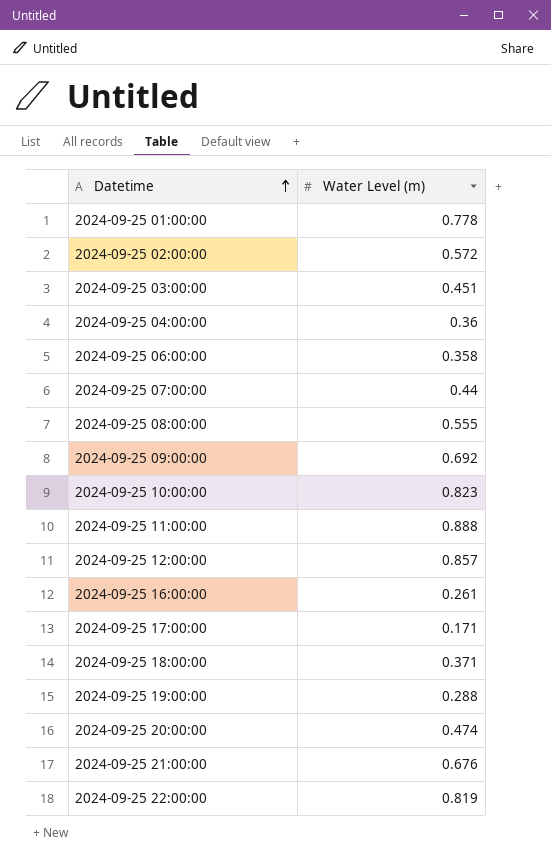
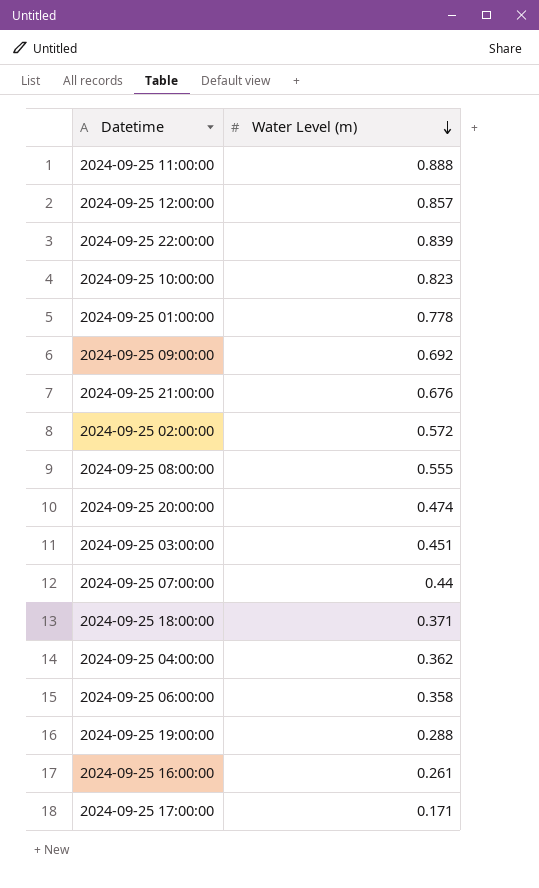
row order: Datetime ascending -> Water Level (m) descending
2024-09-25 22:00:00 | Water Level (m): 0.819 -> 0.839
2024-09-25 04:00:00 | Water Level (m): 0.36 -> 0.362

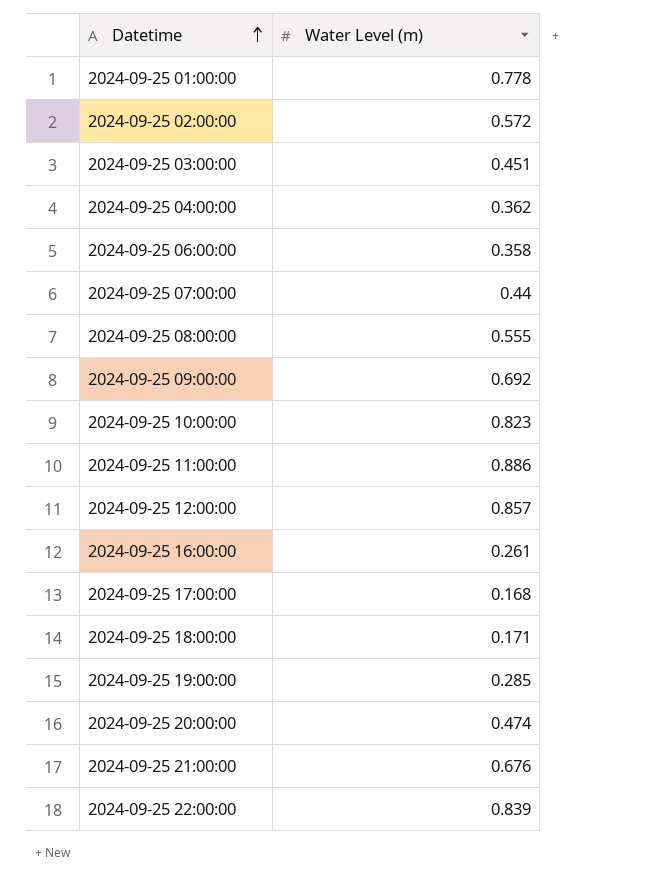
row order: Water Level (m) descending -> Datetime ascending
2024-09-25 11:00:00 | Water Level (m): 0.888 -> 0.886
2024-09-25 17:00:00 | Water Level (m): 0.171 -> 0.168
2024-09-25 18:00:00 | Water Level (m): 0.371 -> 0.171
2024-09-25 19:00:00 | Water Level (m): 0.288 -> 0.285

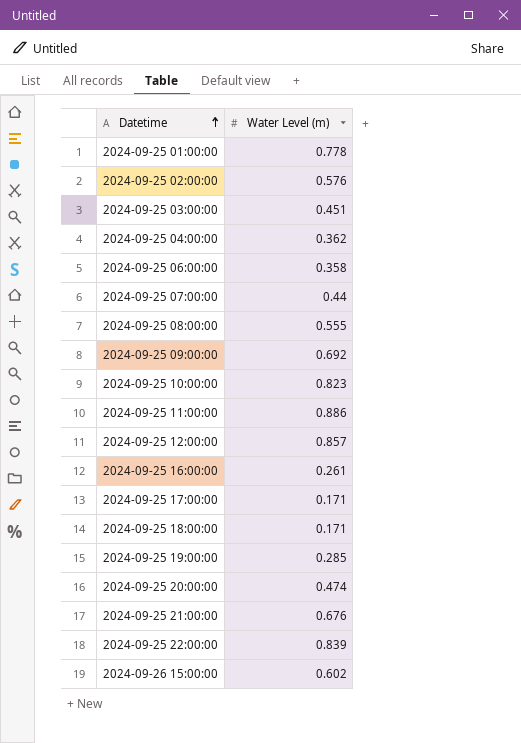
2024-09-25 02:00:00 | Water Level (m): 0.572 -> 0.576
2024-09-25 17:00:00 | Water Level (m): 0.168 -> 0.171
row 2024-09-26 15:00:00: none -> 0.602

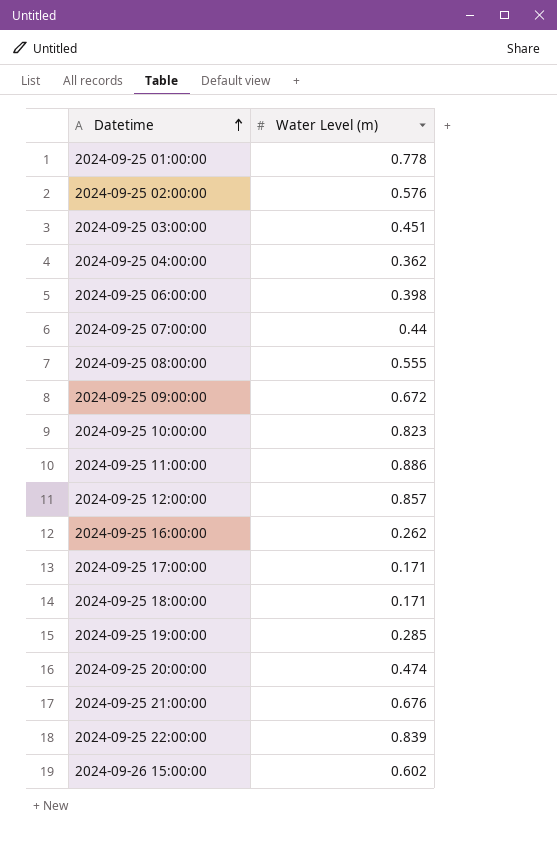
2024-09-25 06:00:00 | Water Level (m): 0.358 -> 0.398
2024-09-25 09:00:00 | Water Level (m): 0.692 -> 0.672
2024-09-25 16:00:00 | Water Level (m): 0.261 -> 0.262

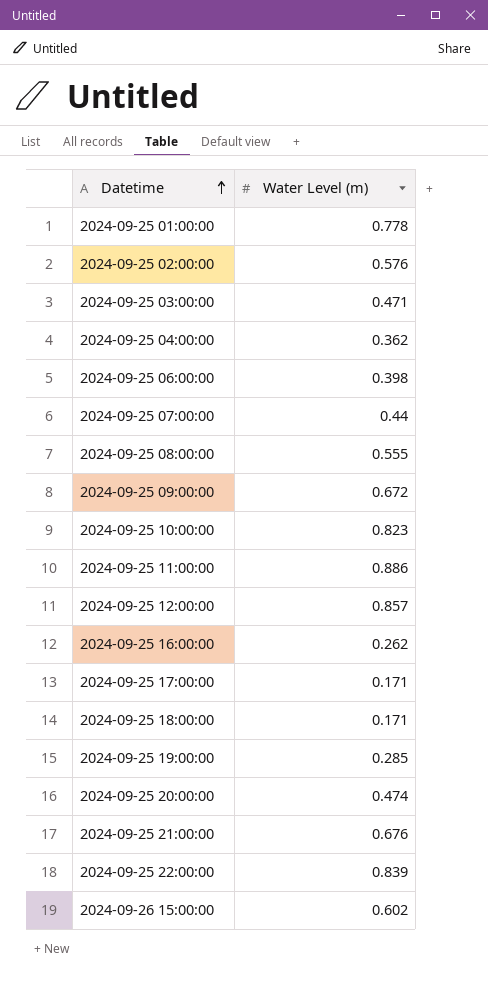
2024-09-25 03:00:00 | Water Level (m): 0.451 -> 0.471

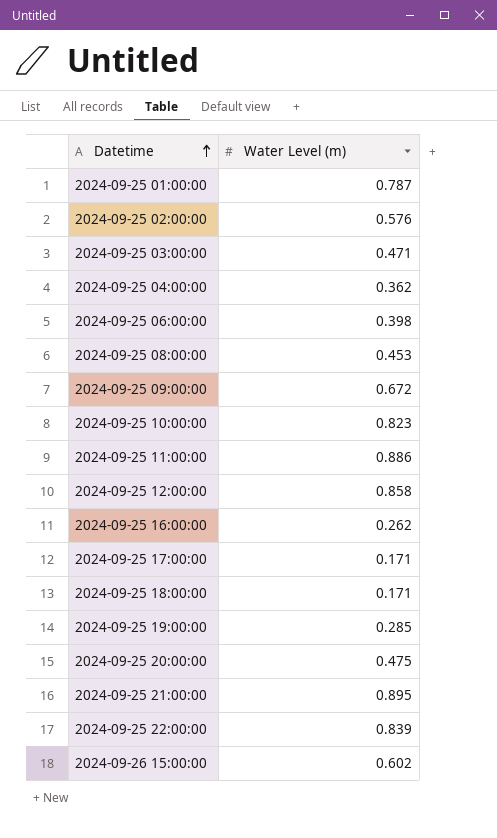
row 2024-09-25 07:00:00: 0.44 -> none
2024-09-25 01:00:00 | Water Level (m): 0.778 -> 0.787
2024-09-25 08:00:00 | Water Level (m): 0.555 -> 0.453
2024-09-25 12:00:00 | Water Level (m): 0.857 -> 0.858
2024-09-25 20:00:00 | Water Level (m): 0.474 -> 0.475
2024-09-25 21:00:00 | Water Level (m): 0.676 -> 0.895

